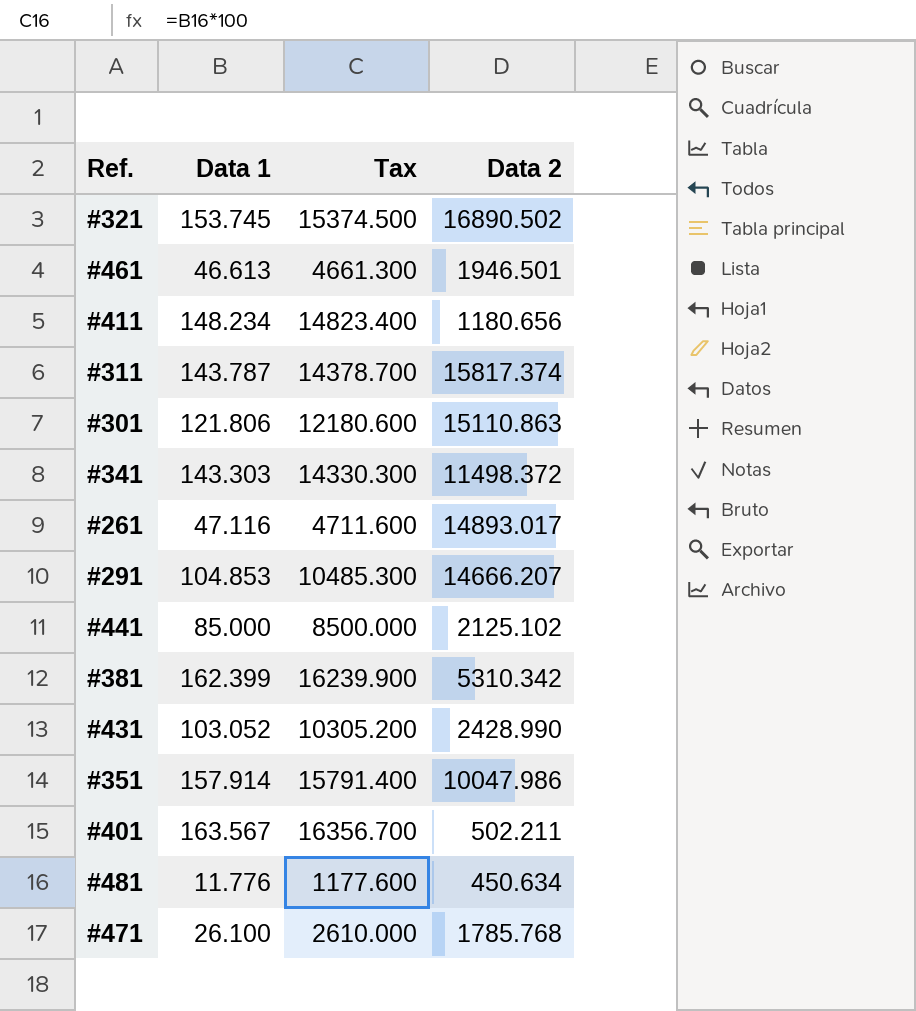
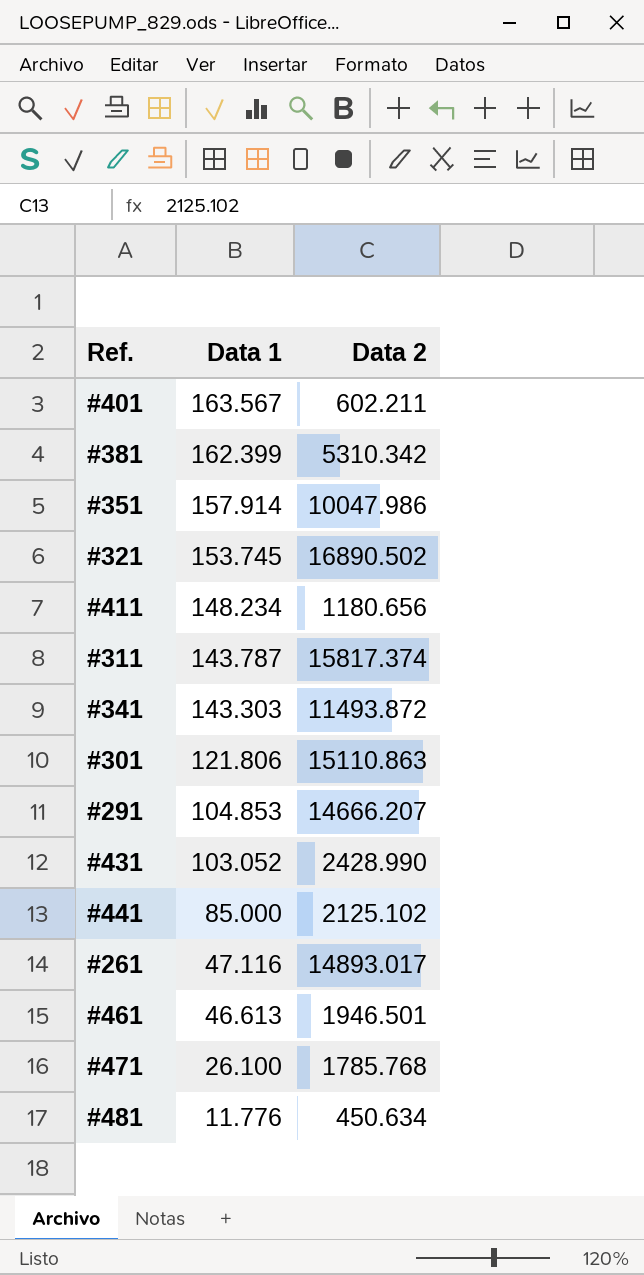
row order: none -> Data 1 descending
column Tax | formula: [Data 1] * 100 -> none
#401 | Data 2: 502.211 -> 602.211
#341 | Data 2: 11498.372 -> 11493.872

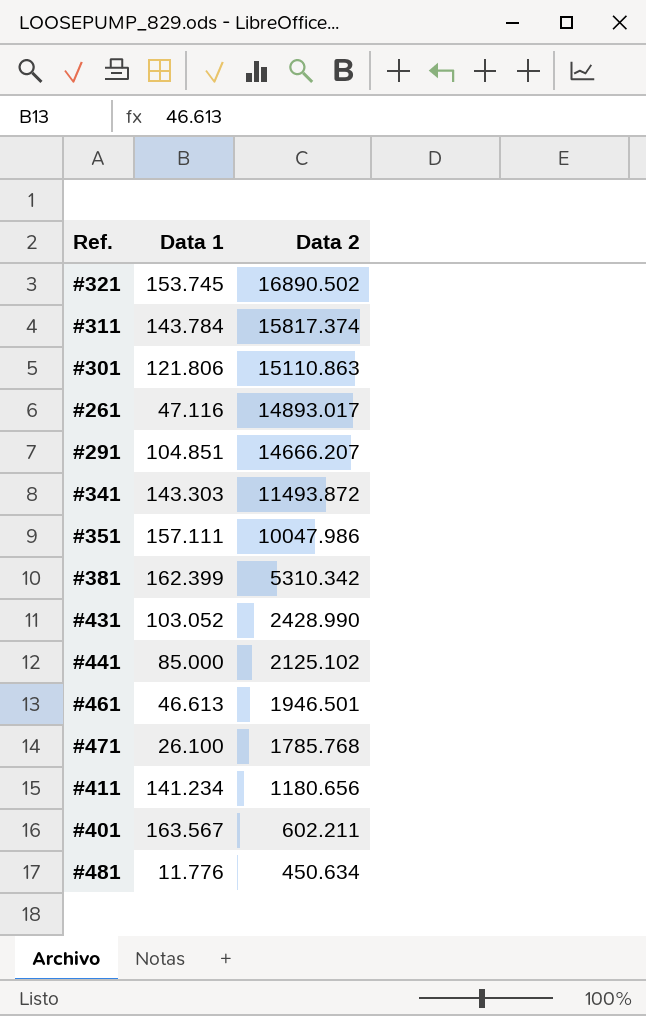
row order: Data 1 descending -> Data 2 descending
#311 | Data 1: 143.787 -> 143.784
#291 | Data 1: 104.853 -> 104.851
#351 | Data 1: 157.914 -> 157.111
#411 | Data 1: 148.234 -> 141.234

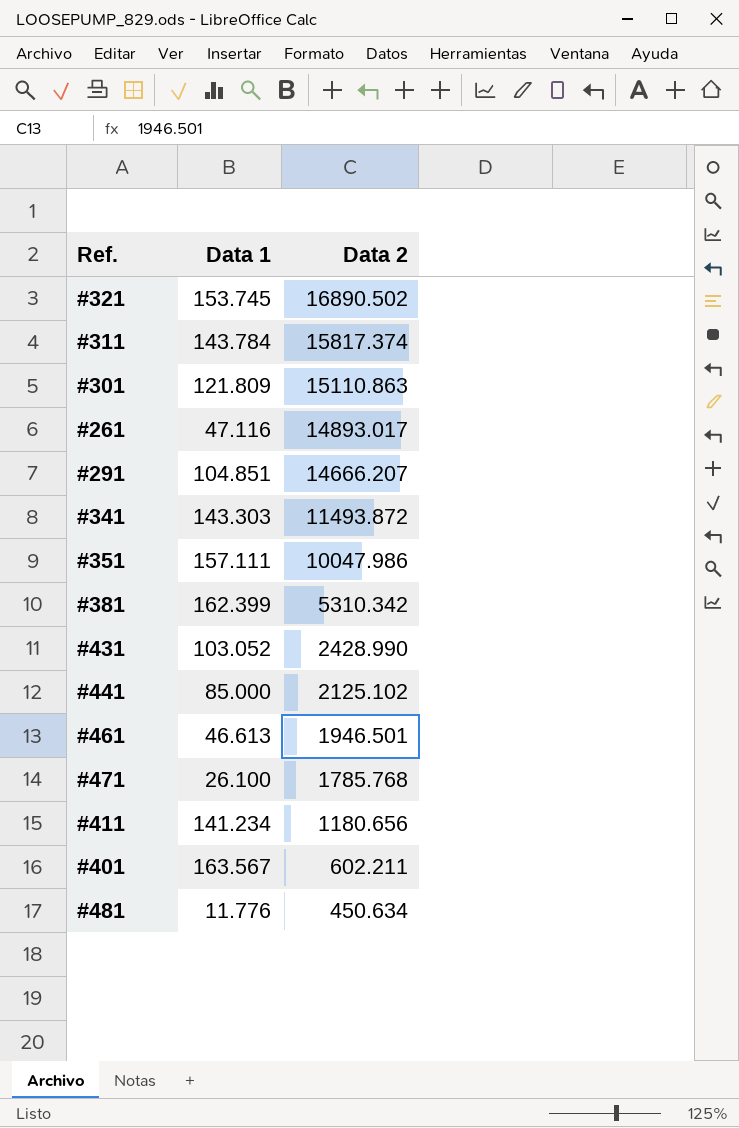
#301 | Data 1: 121.806 -> 121.809

